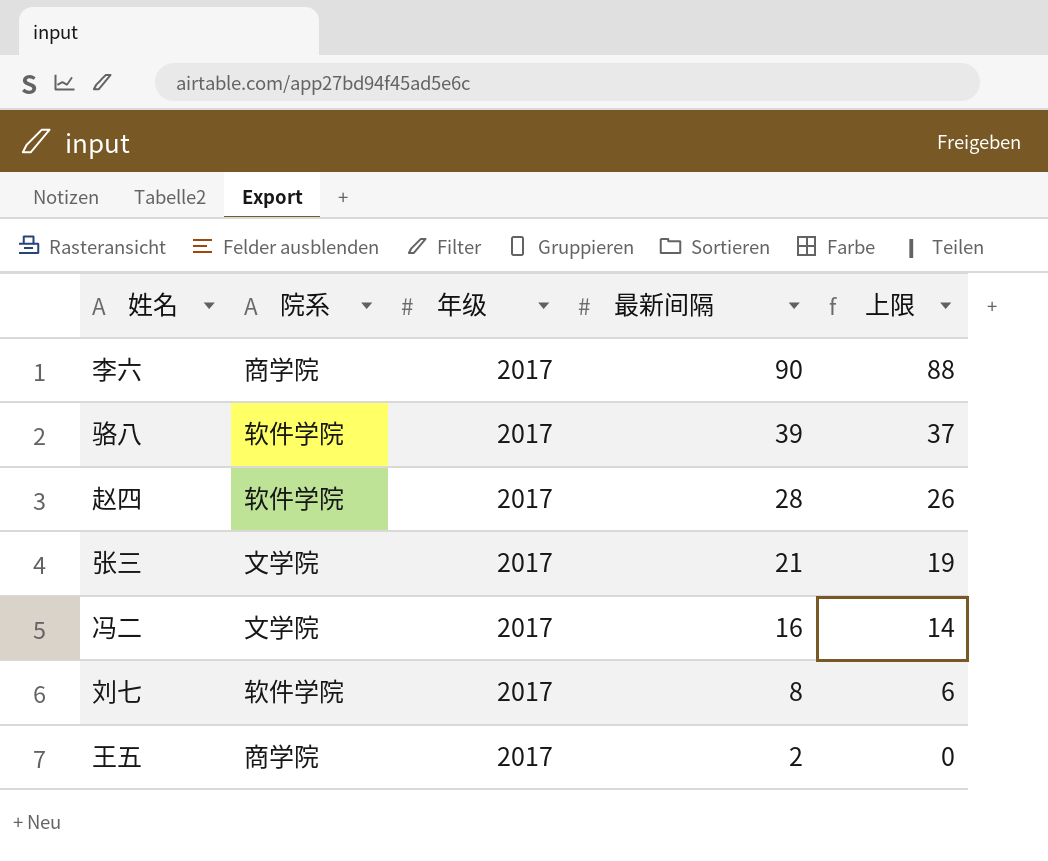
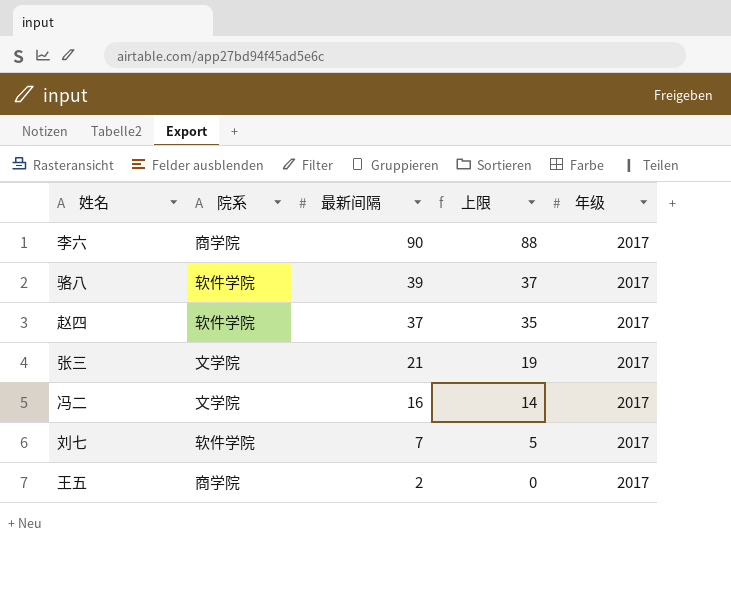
column 年级 | position: 3 -> 5
赵四 | 最新间隔: 28 -> 37
赵四 | 上限: 26 -> 35
刘七 | 最新间隔: 8 -> 7
刘七 | 上限: 6 -> 5

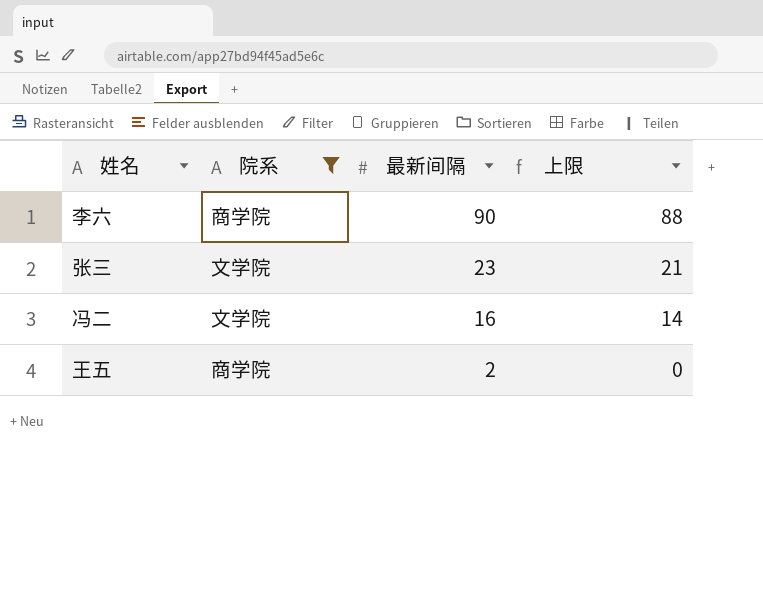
filter: none -> 院系 != 软件学院
column 年级 | position: 5 -> none
张三 | 最新间隔: 21 -> 23
张三 | 上限: 19 -> 21

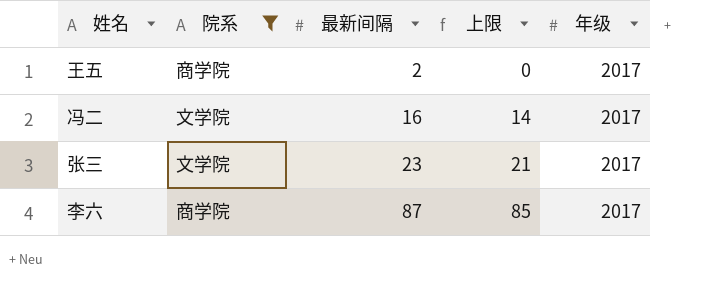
row order: 最新间隔 descending -> 最新间隔 ascending
column 年级 | position: none -> 5
李六 | 最新间隔: 90 -> 87
李六 | 上限: 88 -> 85

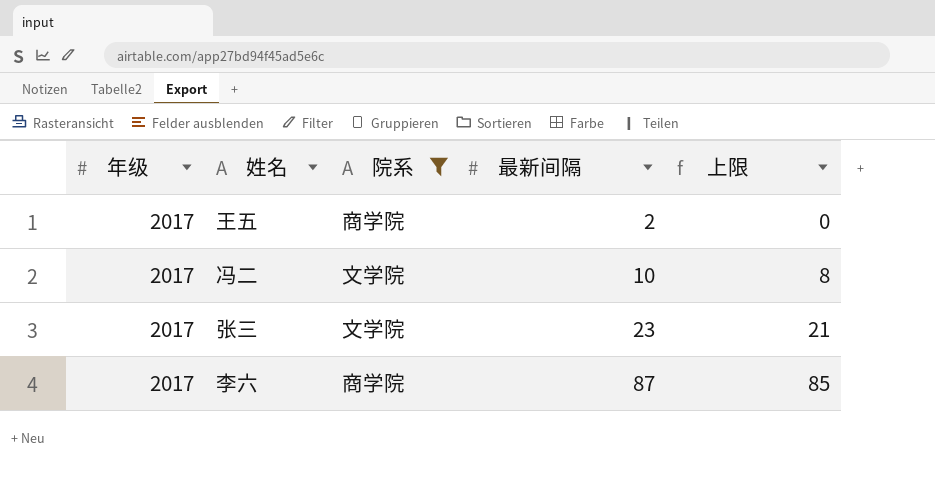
column 年级 | position: 5 -> 1
冯二 | 最新间隔: 16 -> 10
冯二 | 上限: 14 -> 8

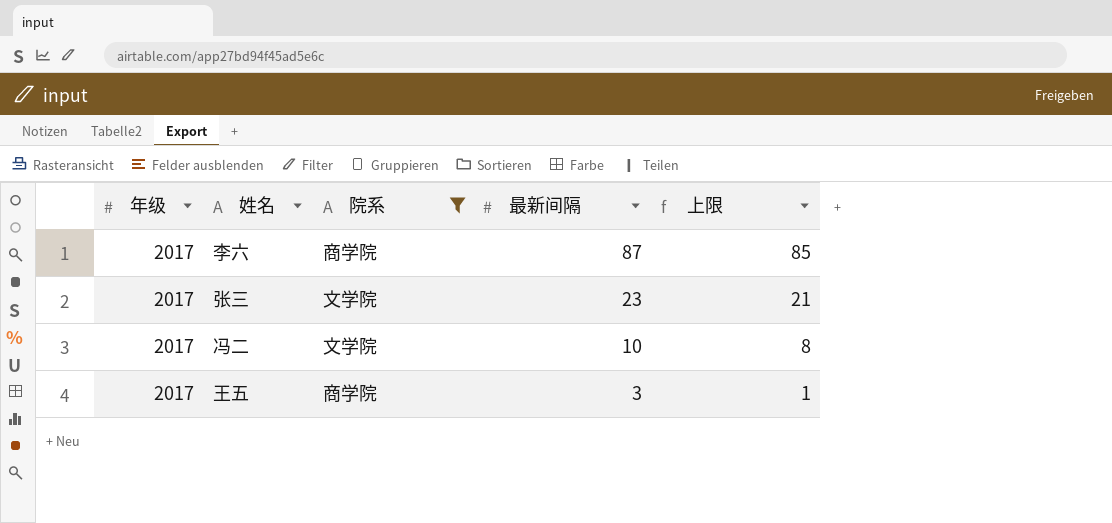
row order: 最新间隔 ascending -> 最新间隔 descending
王五 | 最新间隔: 2 -> 3
王五 | 上限: 0 -> 1

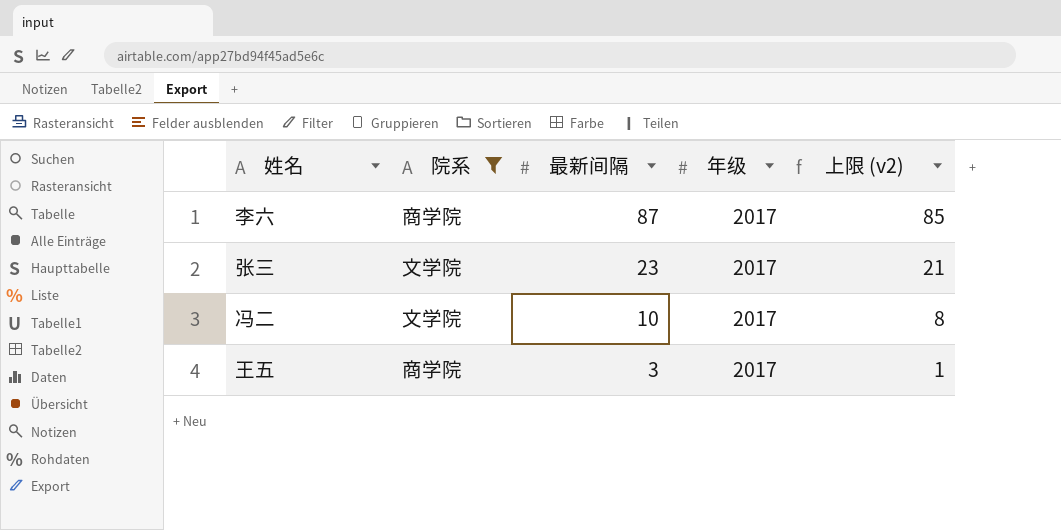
column 年级 | position: 1 -> 4
column name: 上限 -> 上限 (v2)

